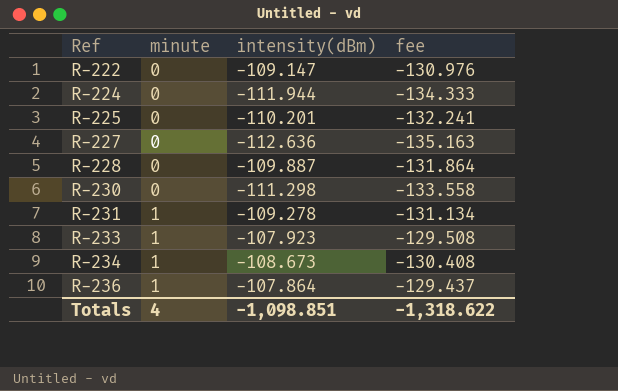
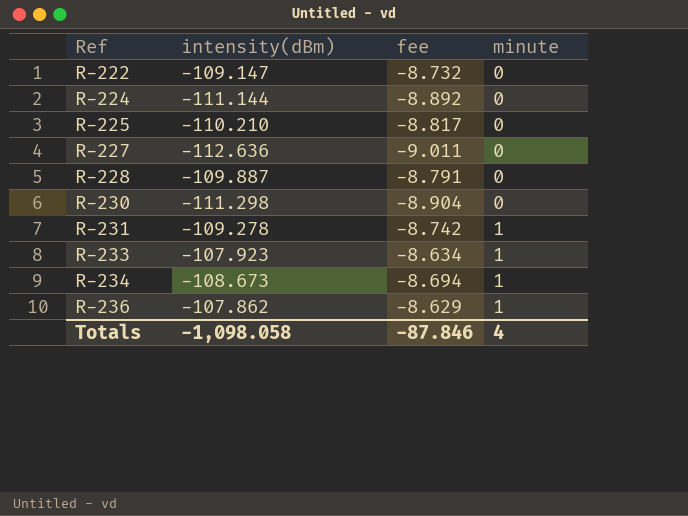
column fee | formula: [intensity(dBm)] * 1.2 -> [intensity(dBm)] * 0.08
column minute | position: 2 -> 4
R-224 | intensity(dBm): -111.944 -> -111.144
R-225 | intensity(dBm): -110.201 -> -110.210
R-236 | intensity(dBm): -107.864 -> -107.862
Totals | intensity(dBm): -1,098.851 -> -1,098.058
Totals | fee: -1,318.622 -> -87.846

